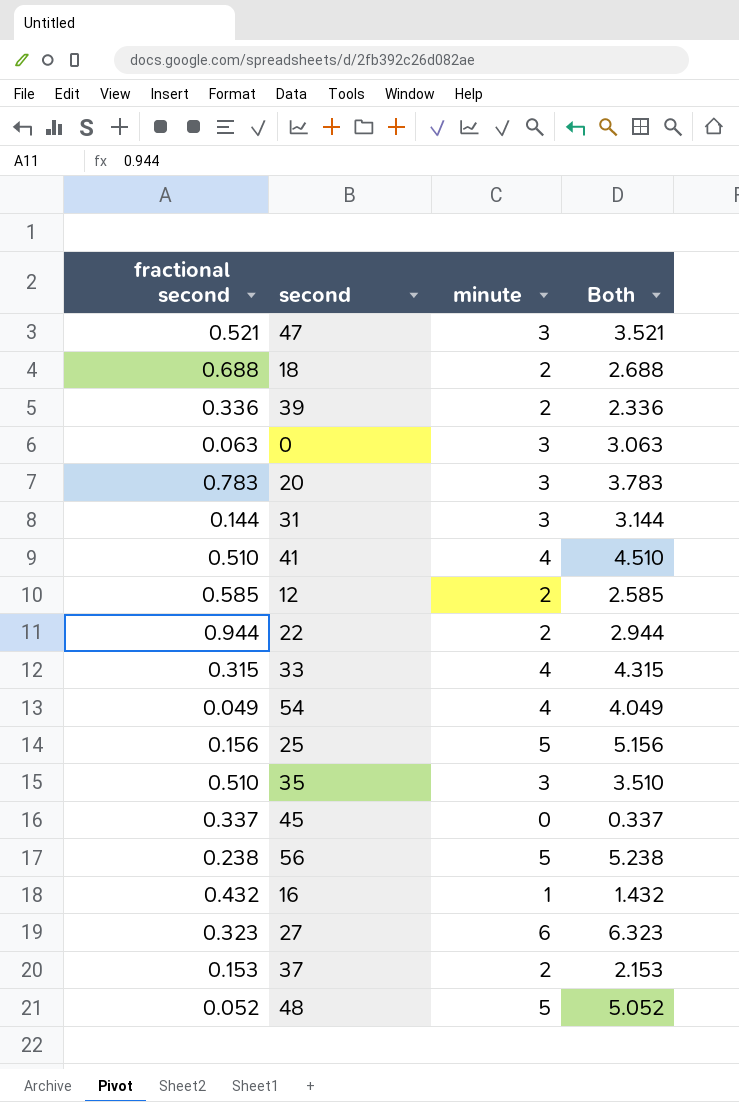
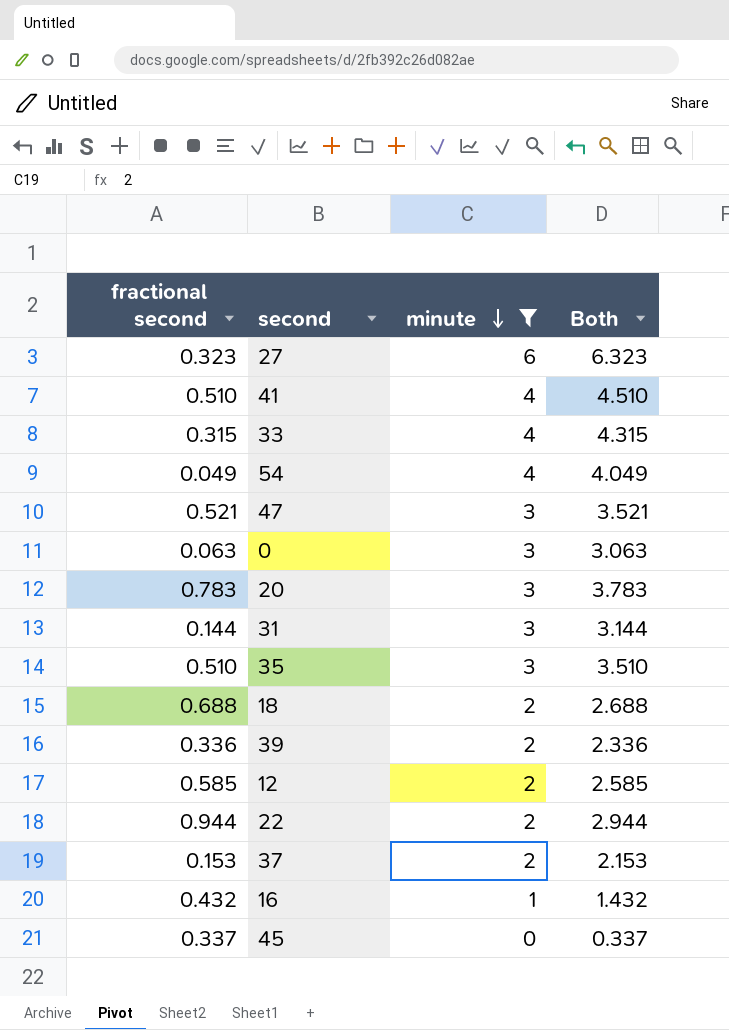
filter: none -> minute != 5
row order: none -> minute descending

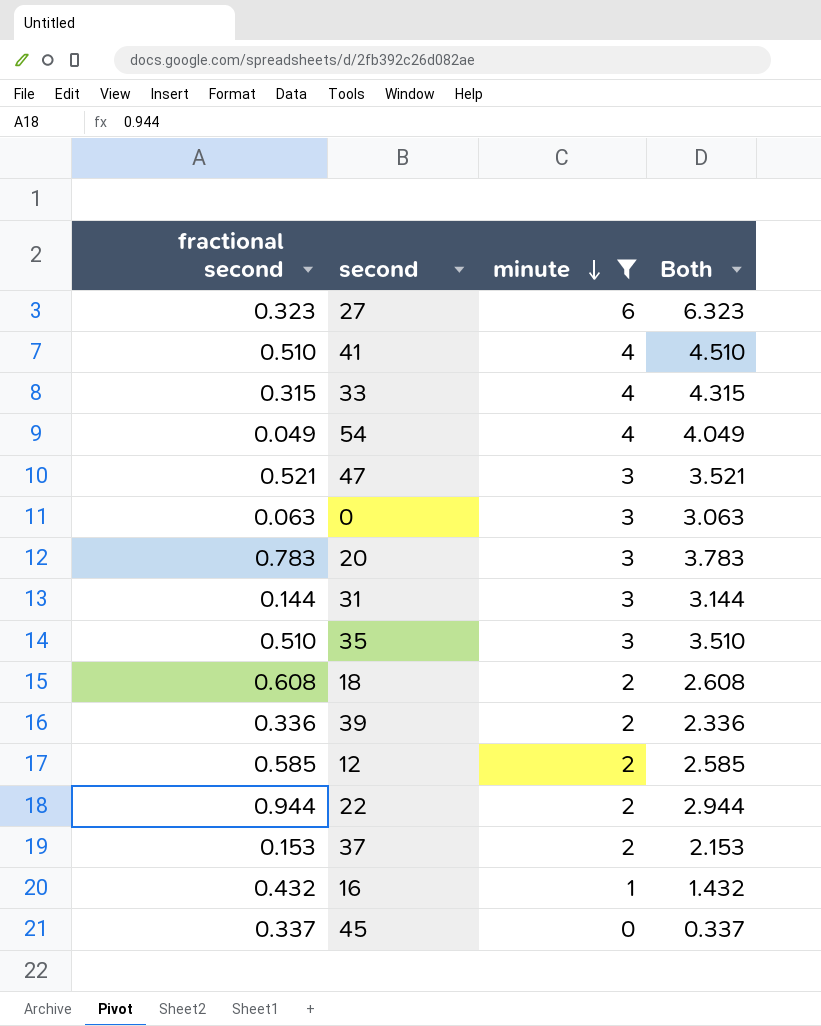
18 | fractional second: 0.688 -> 0.608
18 | Both: 2.688 -> 2.608

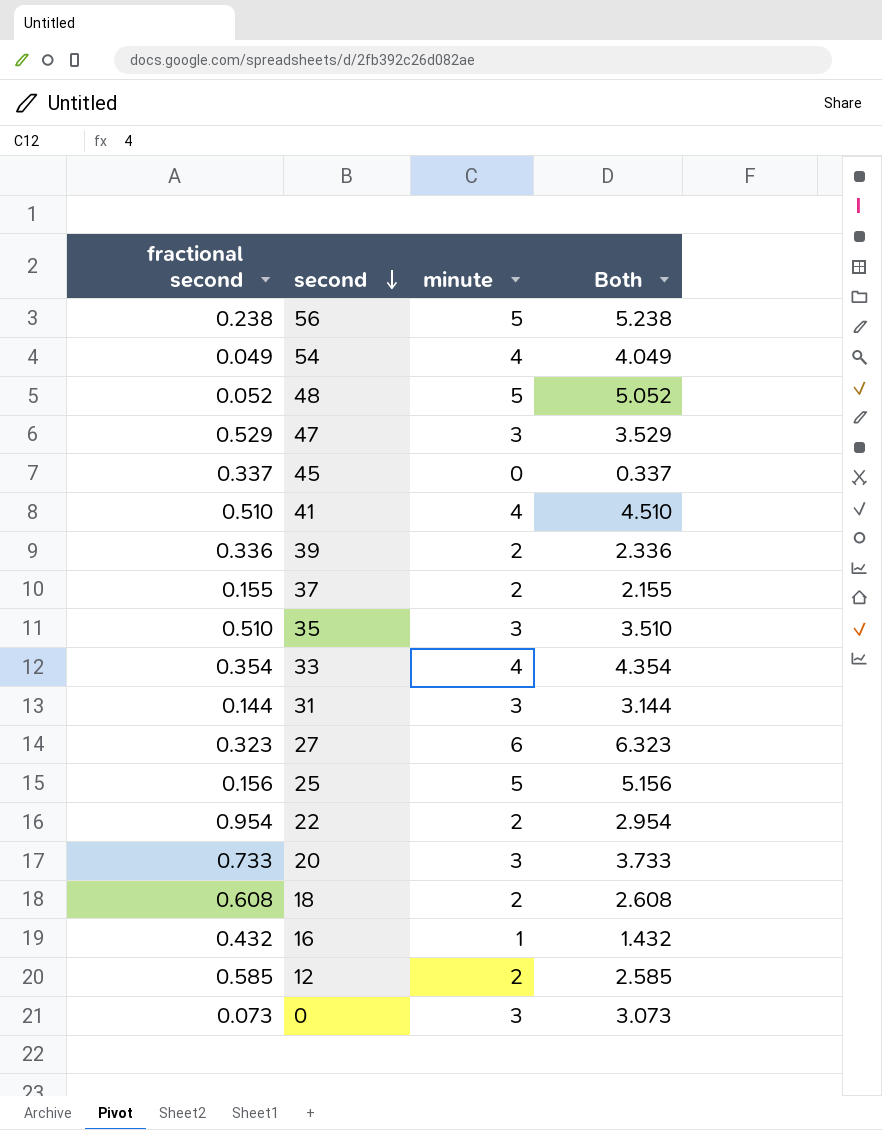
filter: minute != 5 -> none
row order: minute descending -> second descending
47 | fractional second: 0.521 -> 0.529
47 | Both: 3.521 -> 3.529
37 | fractional second: 0.153 -> 0.155
37 | Both: 2.153 -> 2.155
33 | fractional second: 0.315 -> 0.354
33 | Both: 4.315 -> 4.354
22 | fractional second: 0.944 -> 0.954
22 | Both: 2.944 -> 2.954
20 | fractional second: 0.783 -> 0.733
20 | Both: 3.783 -> 3.733
0 | fractional second: 0.063 -> 0.073
0 | Both: 3.063 -> 3.073

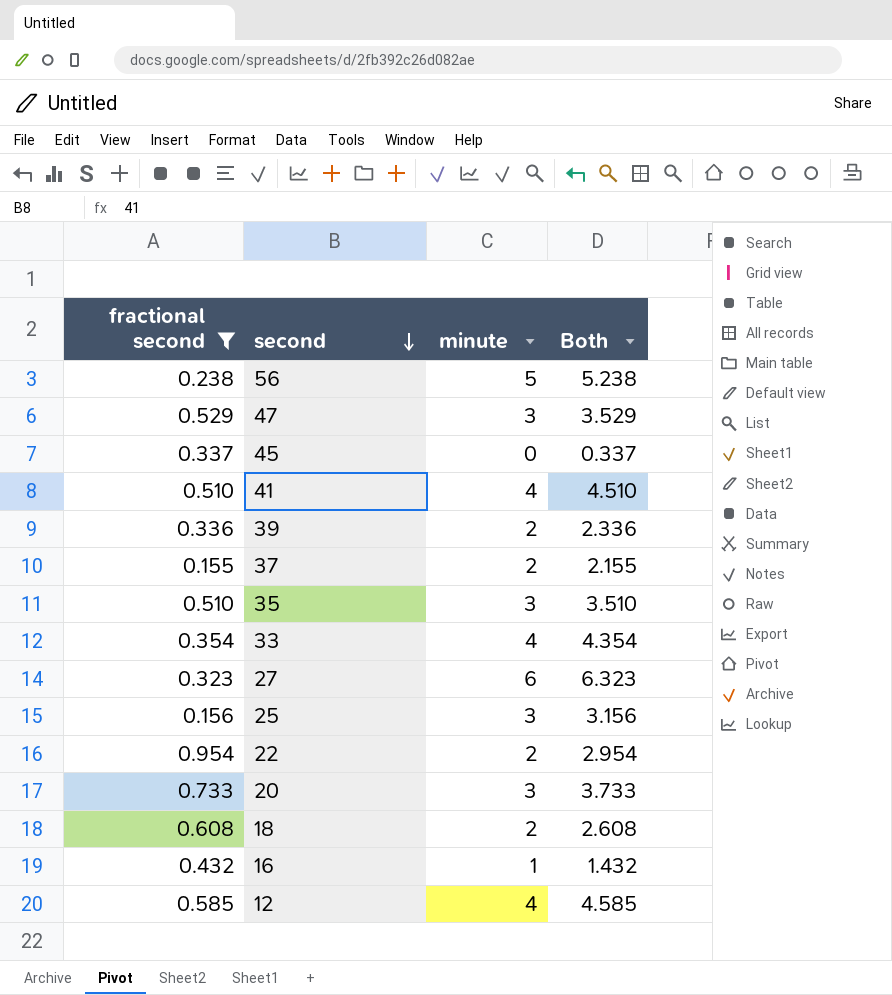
filter: none -> fractional second >= 0.155
25 | minute: 5 -> 3
25 | Both: 5.156 -> 3.156
12 | minute: 2 -> 4
12 | Both: 2.585 -> 4.585

